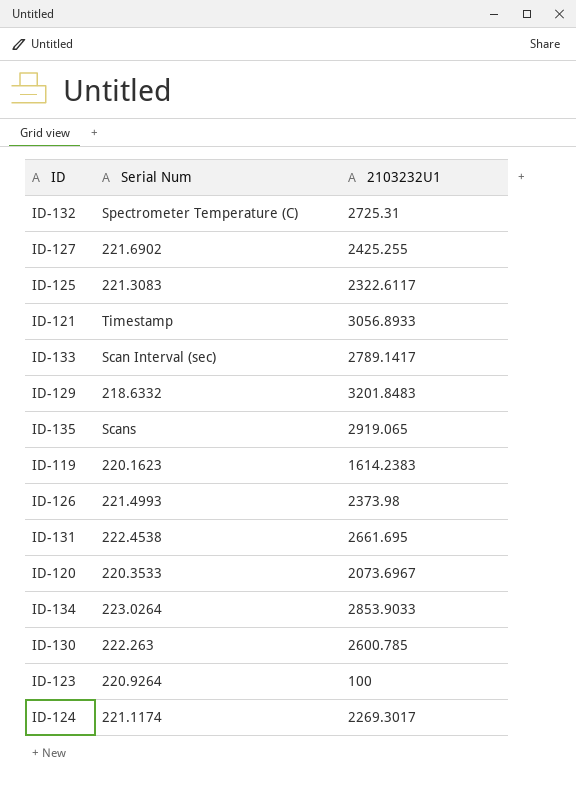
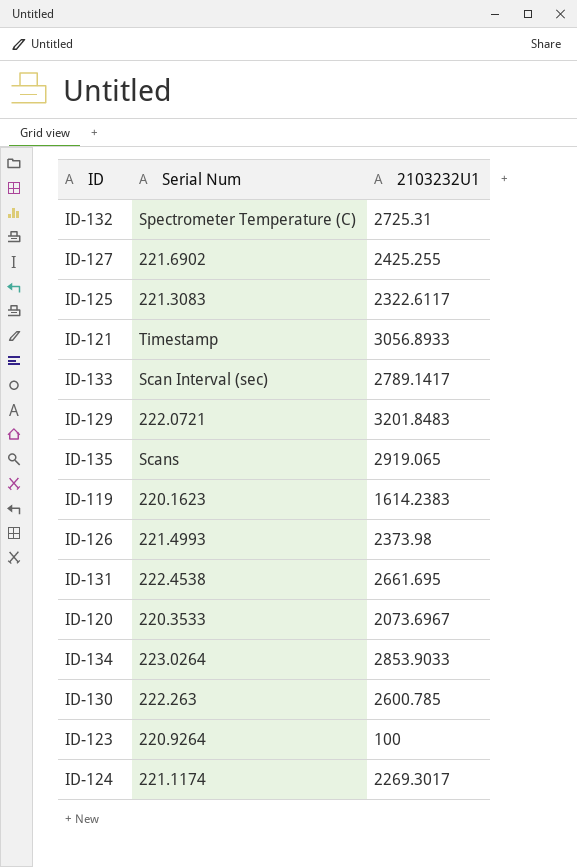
ID-129 | Serial Num: 218.6332 -> 222.0721

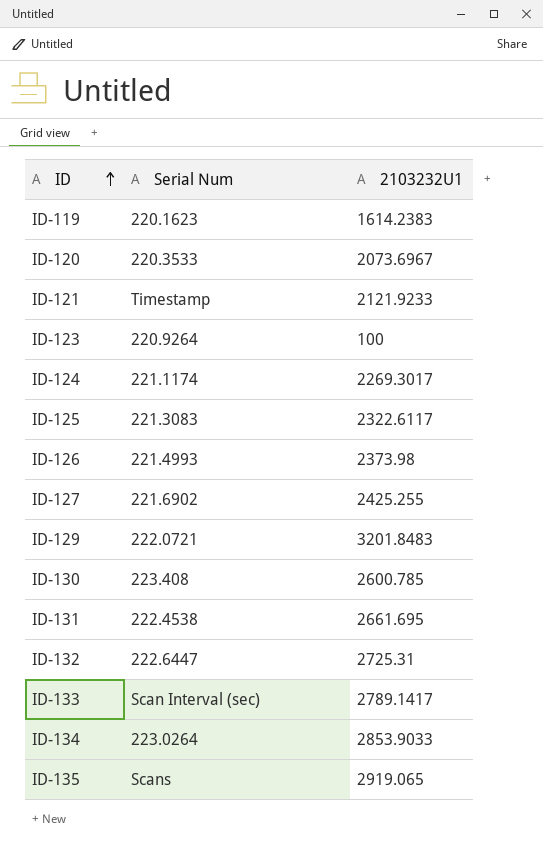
row order: none -> ID ascending
ID-121 | 2103232U1: 3056.8933 -> 2121.9233
ID-130 | Serial Num: 222.263 -> 223.408
ID-132 | Serial Num: Spectrometer Temperature (C) -> 222.6447

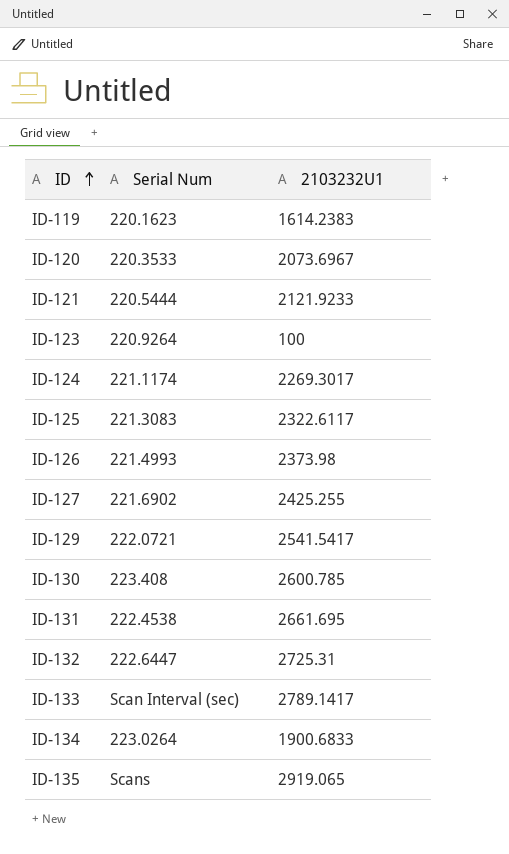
ID-121 | Serial Num: Timestamp -> 220.5444
ID-129 | 2103232U1: 3201.8483 -> 2541.5417
ID-134 | 2103232U1: 2853.9033 -> 1900.6833

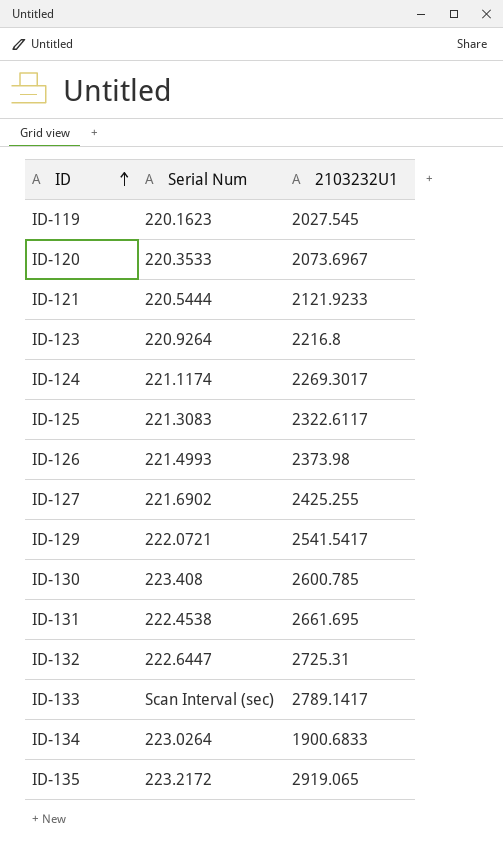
ID-119 | 2103232U1: 1614.2383 -> 2027.545
ID-123 | 2103232U1: 100 -> 2216.8
ID-135 | Serial Num: Scans -> 223.2172

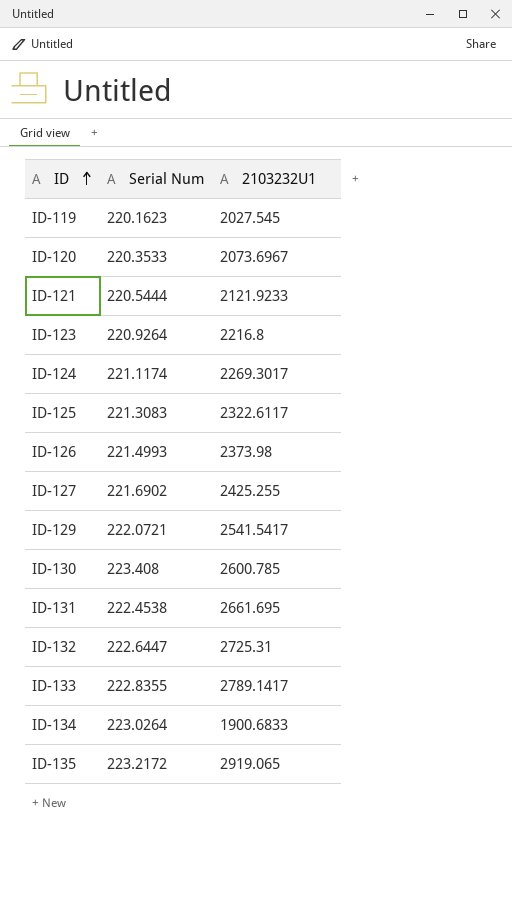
ID-133 | Serial Num: Scan Interval (sec) -> 222.8355

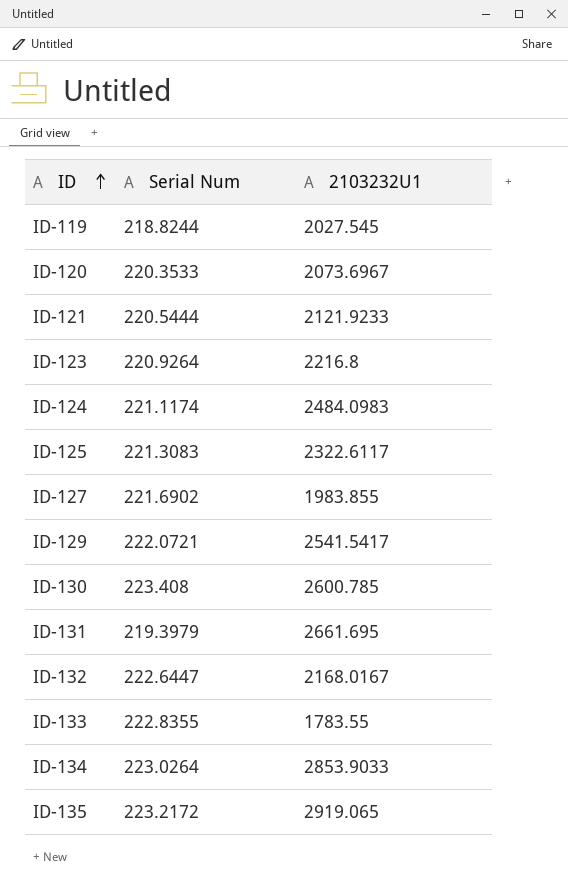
row ID-126: 221.4993 | 2373.98 -> none
ID-119 | Serial Num: 220.1623 -> 218.8244
ID-124 | 2103232U1: 2269.3017 -> 2484.0983
ID-127 | 2103232U1: 2425.255 -> 1983.855
ID-131 | Serial Num: 222.4538 -> 219.3979
ID-132 | 2103232U1: 2725.31 -> 2168.0167
ID-133 | 2103232U1: 2789.1417 -> 1783.55
ID-134 | 2103232U1: 1900.6833 -> 2853.9033

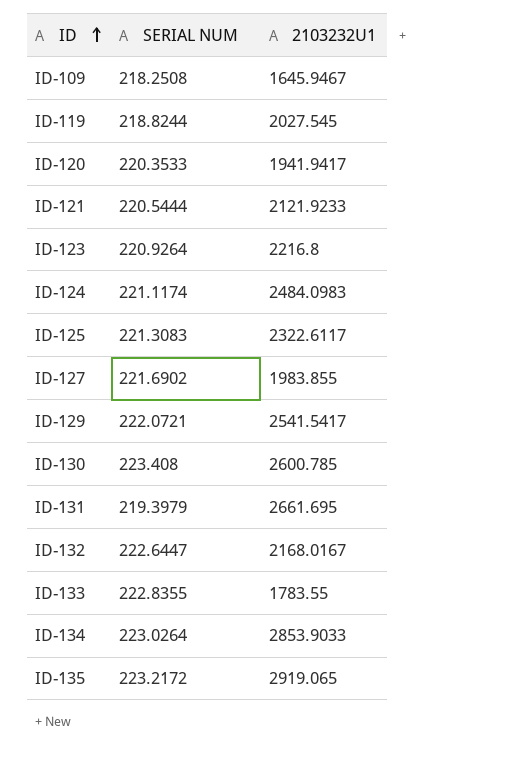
column name: Serial Num -> SERIAL NUM
row ID-109: none -> 218.2508 | 1645.9467
ID-120 | 2103232U1: 2073.6967 -> 1941.9417

